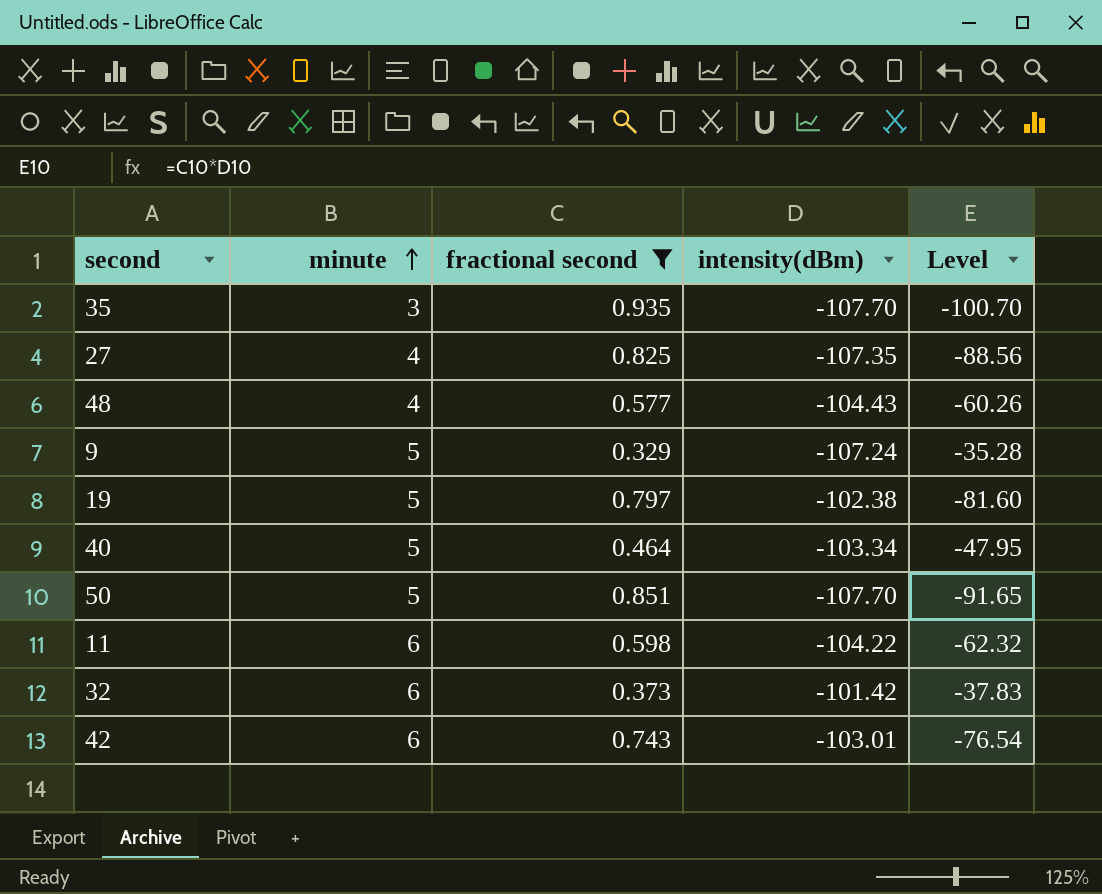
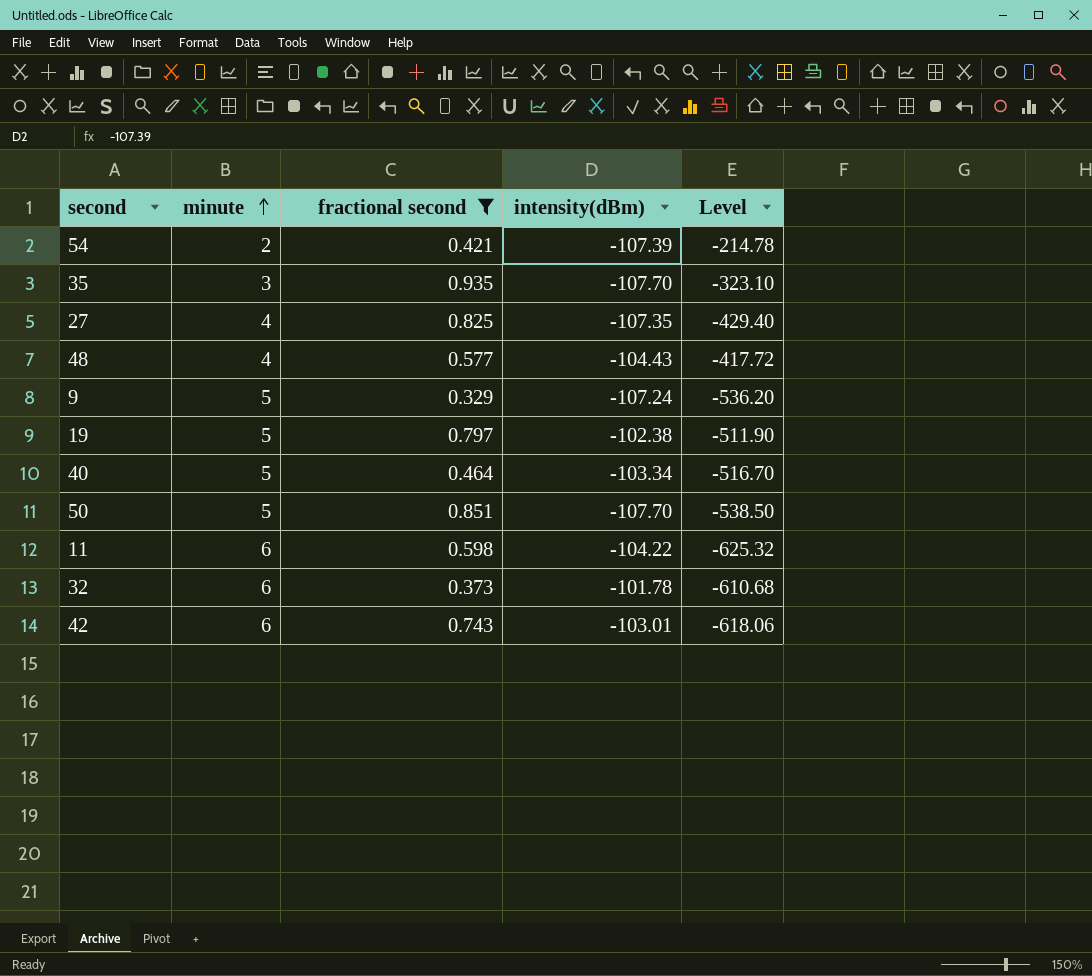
column Level | formula: [fractional second] * [intensity(dBm)] -> [minute] * [intensity(dBm)]
row 54: none -> 2 | 0.421 | -107.39 | -214.78
32 | intensity(dBm): -101.42 -> -101.78

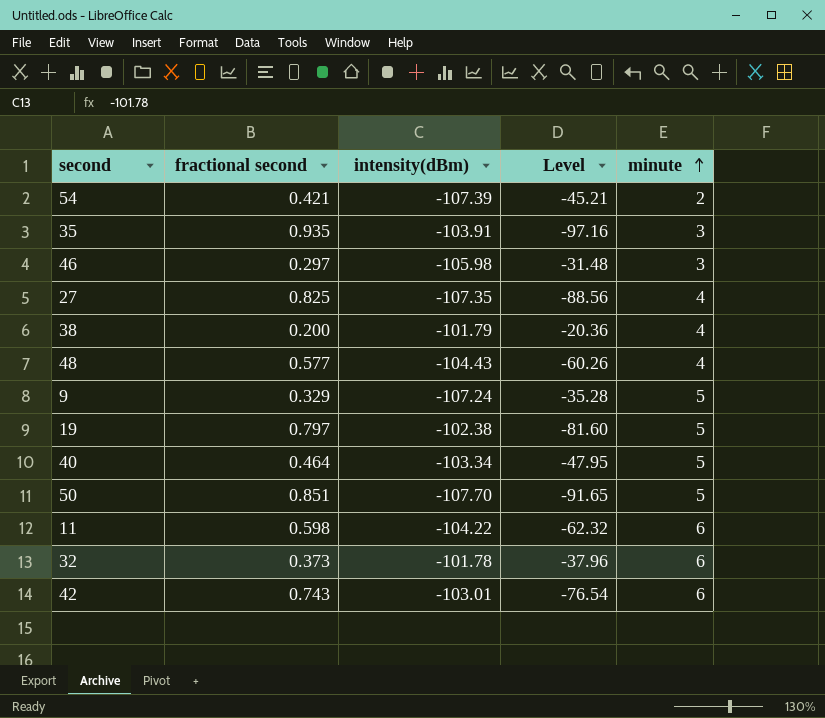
filter: fractional second >= 0.329 -> none
column Level | formula: [minute] * [intensity(dBm)] -> [fractional second] * [intensity(dBm)]
column minute | position: 2 -> 5
35 | intensity(dBm): -107.70 -> -103.91

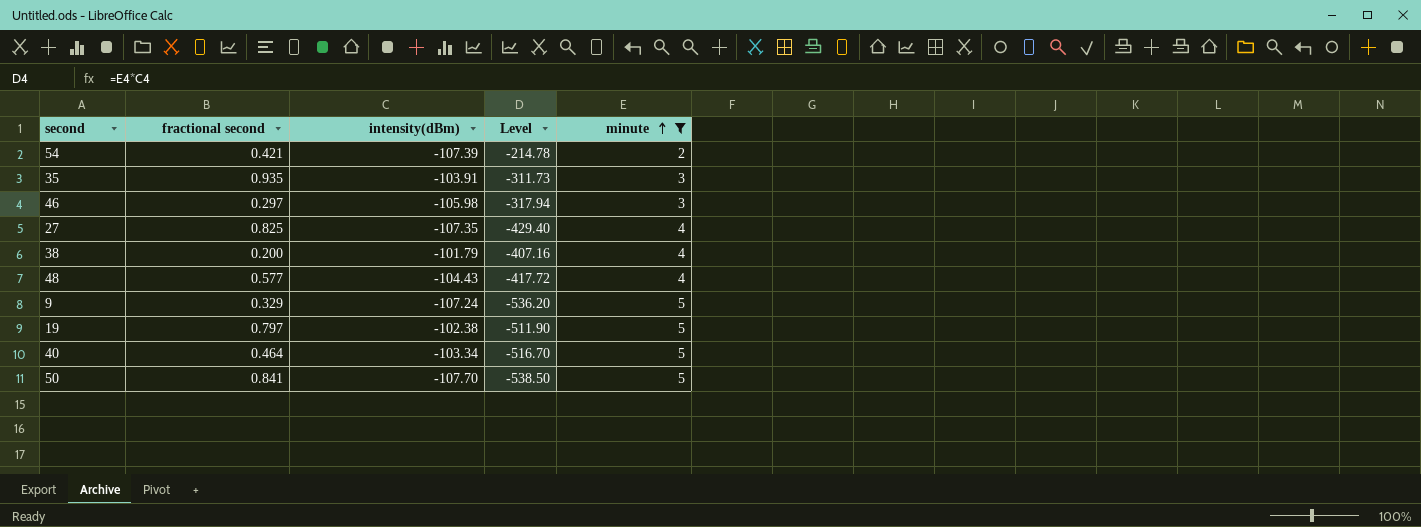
filter: none -> minute != 6
column Level | formula: [fractional second] * [intensity(dBm)] -> [intensity(dBm)] * [minute]
50 | fractional second: 0.851 -> 0.841

